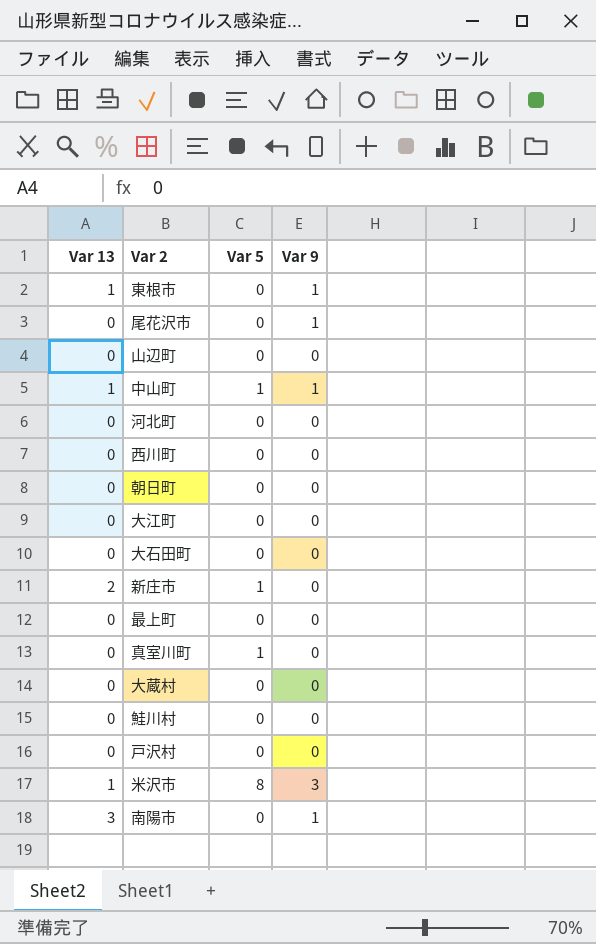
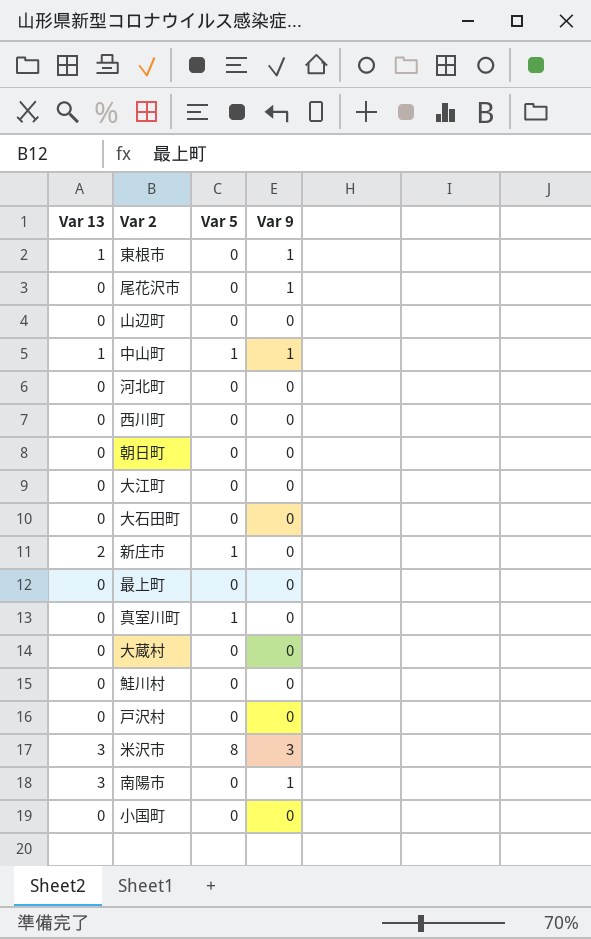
米沢市 | Var 13: 1 -> 3
row 小国町: none -> 0 | 0 | 0

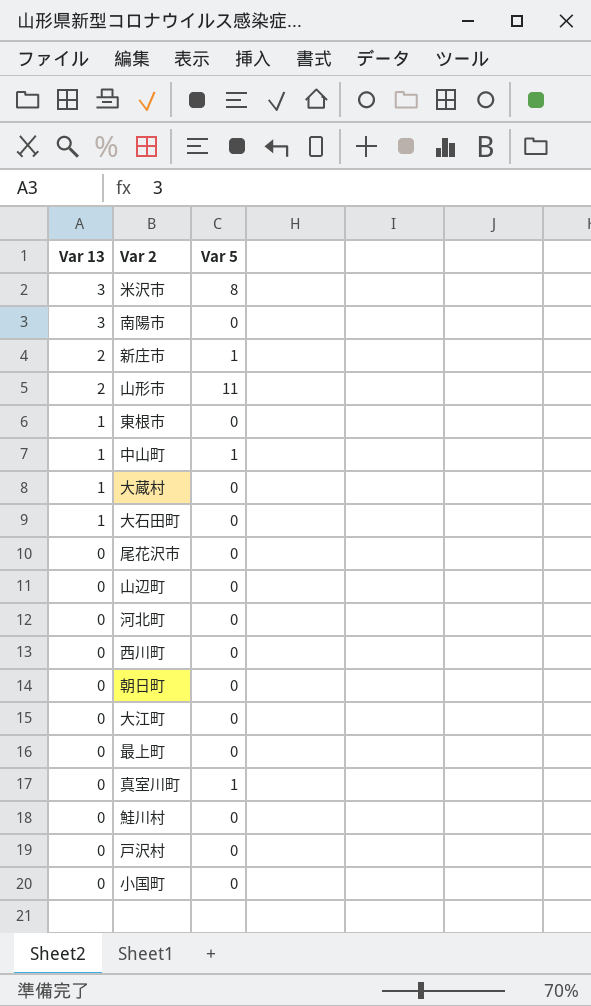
row order: none -> Var 13 descending
column Var 9 | position: 4 -> none
row 山形市: none -> 2 | 11
大蔵村 | Var 13: 0 -> 1
大石田町 | Var 13: 0 -> 1

